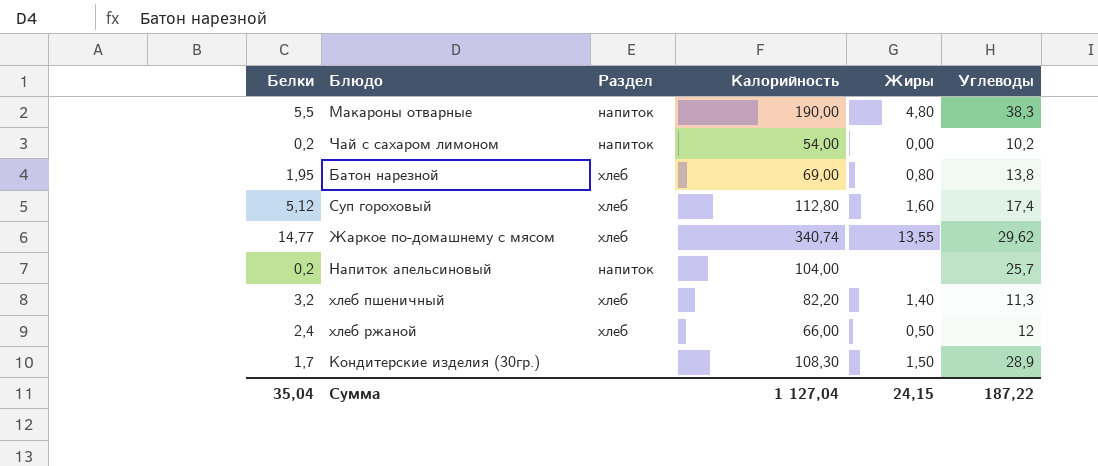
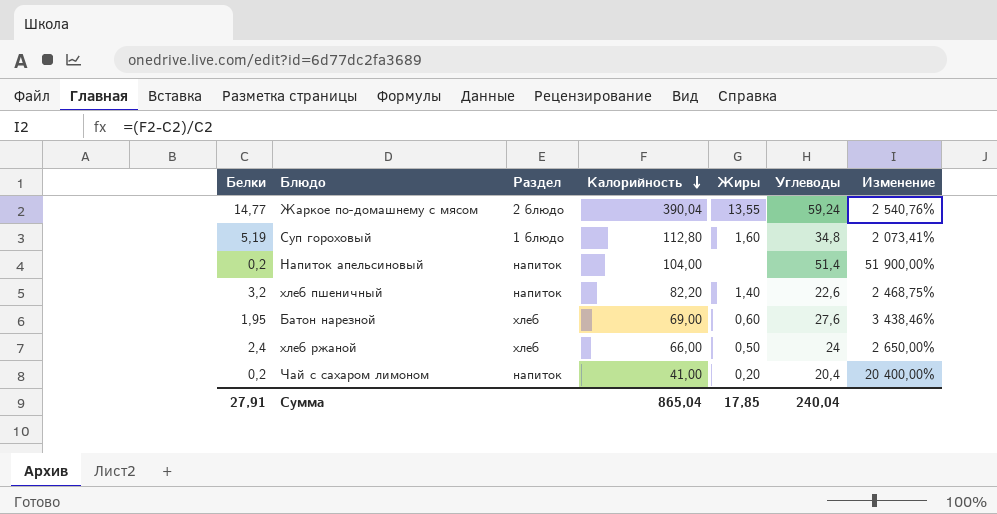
row order: none -> Калорийность descending
column Изменение | formula: none -> ([Калорийность] - [Белки]) / [Белки]
row Макароны отварные: 5,5 | напиток | 190,00 | 4,80 | 38,3 -> none
row Кондитерские изделия (30гр.): 1,7 | none | 108,30 | 1,50 | 28,9 -> none
Жаркое по-домашнему с мясом | Раздел: хлеб -> 2 блюдо
Жаркое по-домашнему с мясом | Калорийность: 340,74 -> 390,04
Жаркое по-домашнему с мясом | Углеводы: 29,62 -> 59,24
Суп гороховый | Белки: 5,12 -> 5,19
Суп гороховый | Раздел: хлеб -> 1 блюдо
Суп гороховый | Углеводы: 17,4 -> 34,8
Напиток апельсиновый | Углеводы: 25,7 -> 51,4
хлеб пшеничный | Раздел: хлеб -> напиток
хлеб пшеничный | Углеводы: 11,3 -> 22,6
Батон нарезной | Жиры: 0,80 -> 0,60
Батон нарезной | Углеводы: 13,8 -> 27,6
хлеб ржаной | Углеводы: 12 -> 24
Чай с сахаром лимоном | Калорийность: 54,00 -> 41,00
Чай с сахаром лимоном | Жиры: 0,00 -> 0,20
Чай с сахаром лимоном | Углеводы: 10,2 -> 20,4
Сумма | Белки: 35,04 -> 27,91
Сумма | Калорийность: 1 127,04 -> 865,04
Сумма | Жиры: 24,15 -> 17,85
Сумма | Углеводы: 187,22 -> 240,04

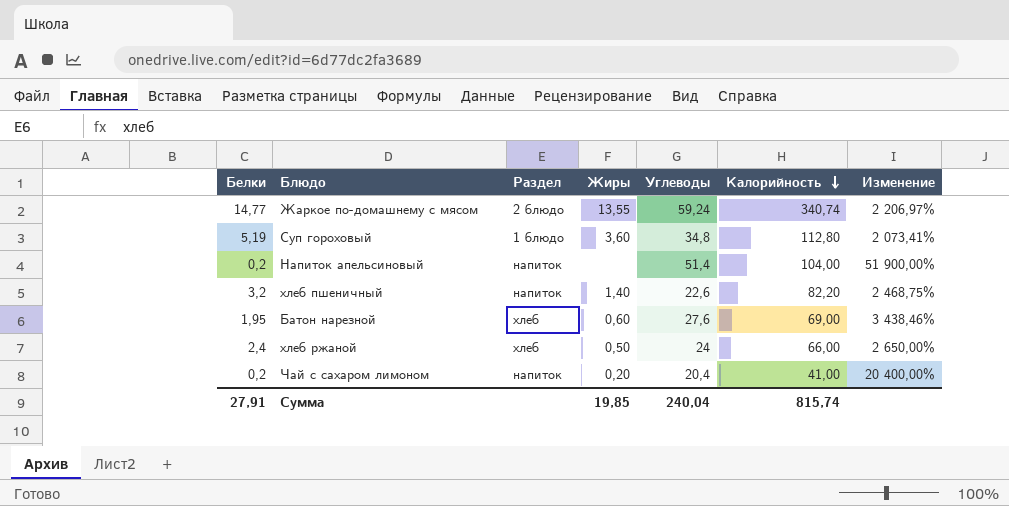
column Калорийность | position: 4 -> 6
Жаркое по-домашнему с мясом | Калорийность: 390,04 -> 340,74
Жаркое по-домашнему с мясом | Изменение: 2 540,76% -> 2 206,97%
Суп гороховый | Жиры: 1,60 -> 3,60
Сумма | Жиры: 17,85 -> 19,85
Сумма | Калорийность: 865,04 -> 815,74

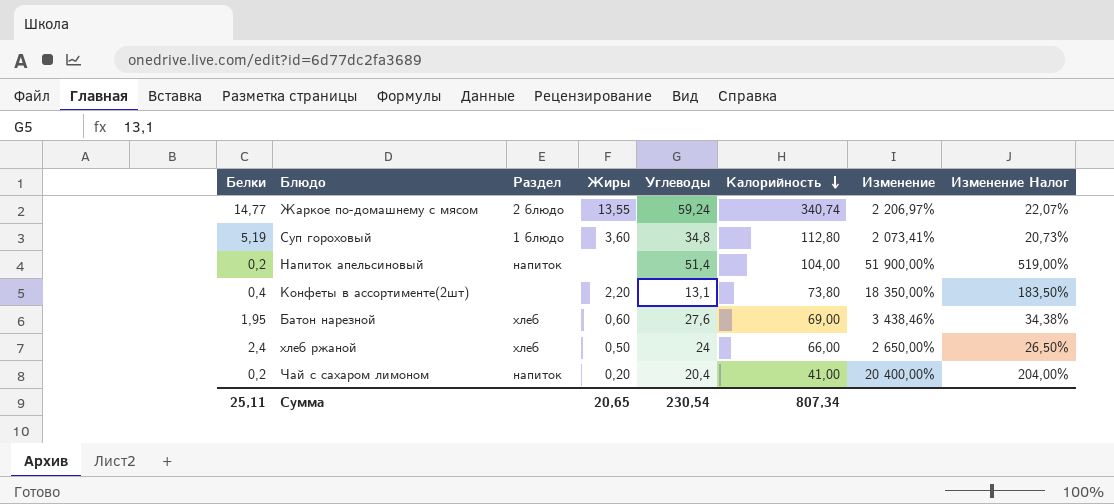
column Изменение Налог | formula: none -> [Изменение] * 0,01
row хлеб пшеничный: 3,2 | напиток | 1,40 | 22,6 | 82,20 | 2 468,75% -> none
row Конфеты в ассортименте(2шт): none -> 0,4 | none | 2,20 | 13,1 | 73,80 | 18 350,00% | 183,50%
Сумма | Белки: 27,91 -> 25,11
Сумма | Жиры: 19,85 -> 20,65
Сумма | Углеводы: 240,04 -> 230,54
Сумма | Калорийность: 815,74 -> 807,34

